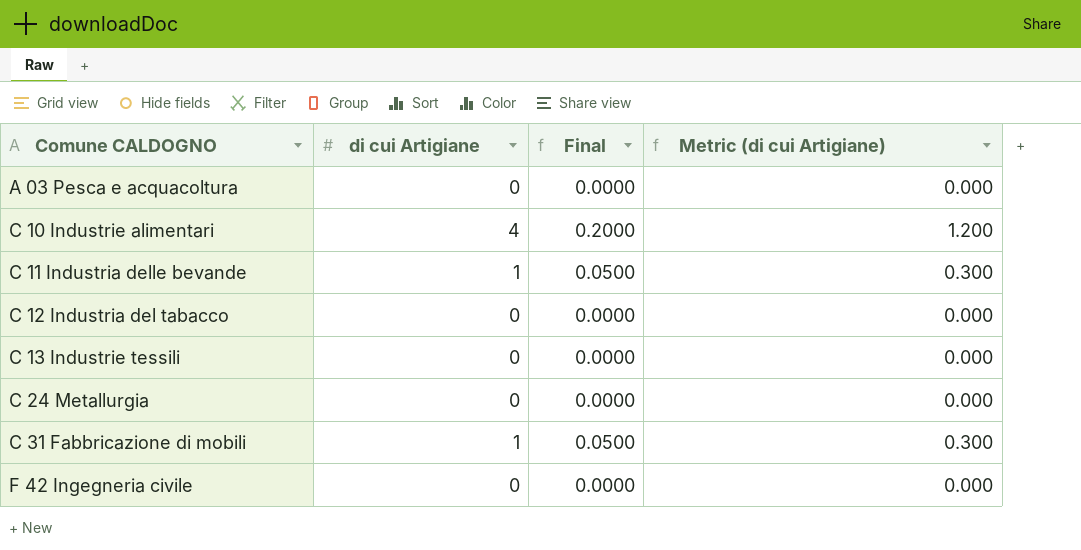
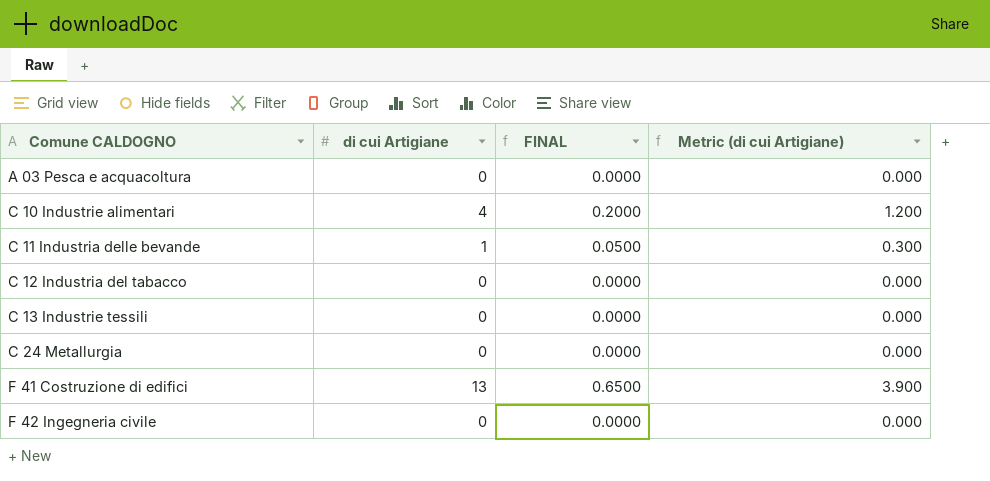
column name: Final -> FINAL
row C 31 Fabbricazione di mobili: 1 | 0.0500 | 0.300 -> none
row F 41 Costruzione di edifici: none -> 13 | 0.6500 | 3.900

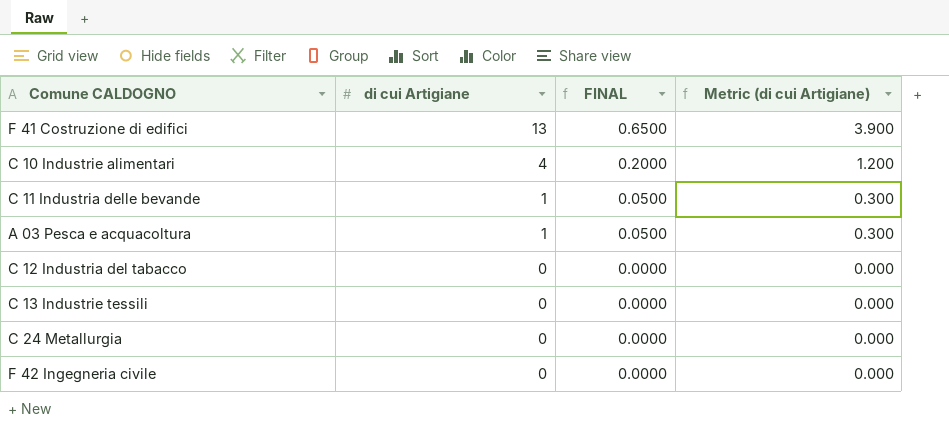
row order: Comune CALDOGNO ascending -> di cui Artigiane descending
A 03 Pesca e acquacoltura | di cui Artigiane: 0 -> 1
A 03 Pesca e acquacoltura | FINAL: 0.0000 -> 0.0500
A 03 Pesca e acquacoltura | Metric (di cui Artigiane): 0.000 -> 0.300

